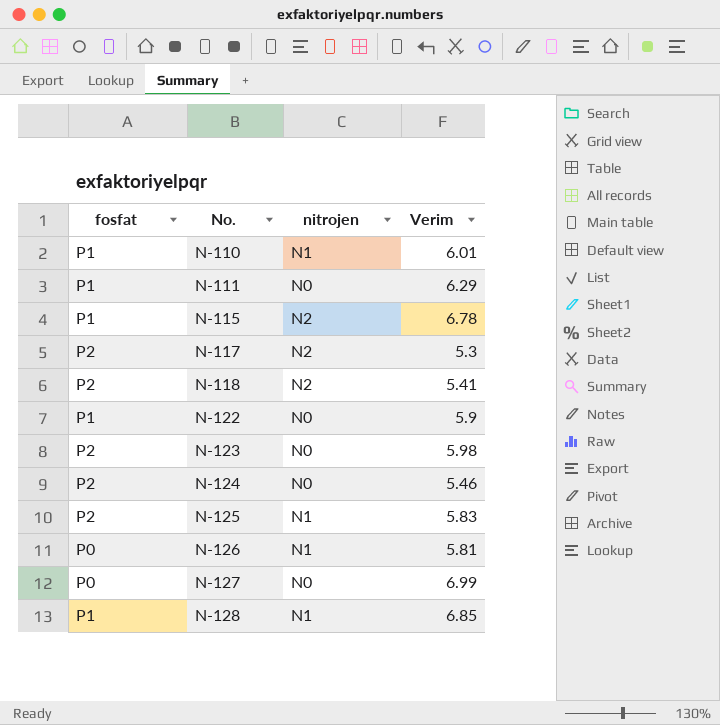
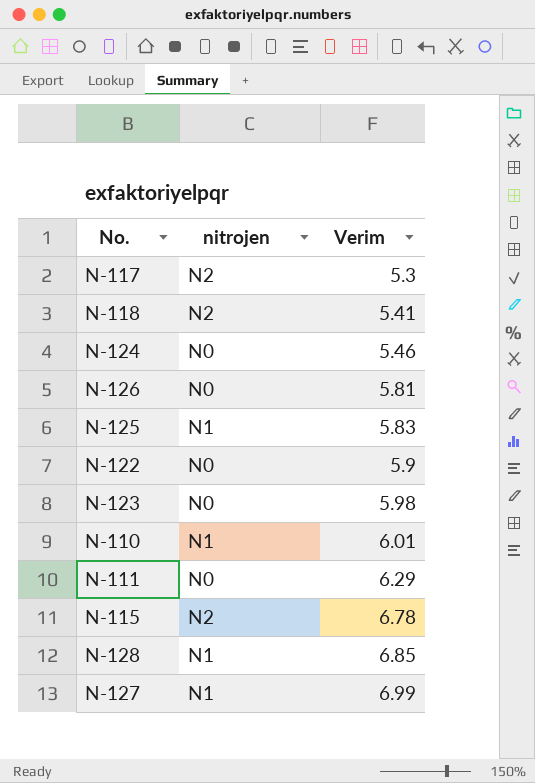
row order: No. ascending -> Verim ascending
column fosfat | position: 1 -> none
N-126 | nitrojen: N1 -> N0
N-127 | nitrojen: N0 -> N1

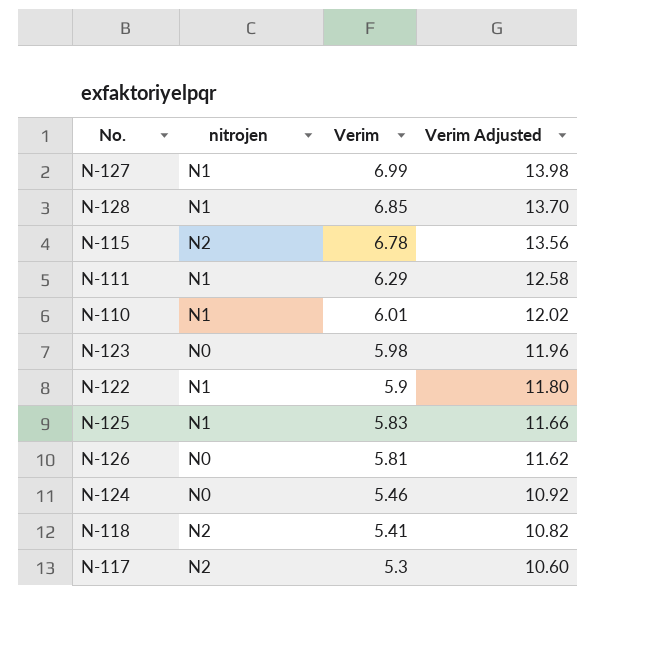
row order: Verim ascending -> Verim descending
column Verim Adjusted | formula: none -> [Verim] * 2
N-111 | nitrojen: N0 -> N1
N-122 | nitrojen: N0 -> N1

